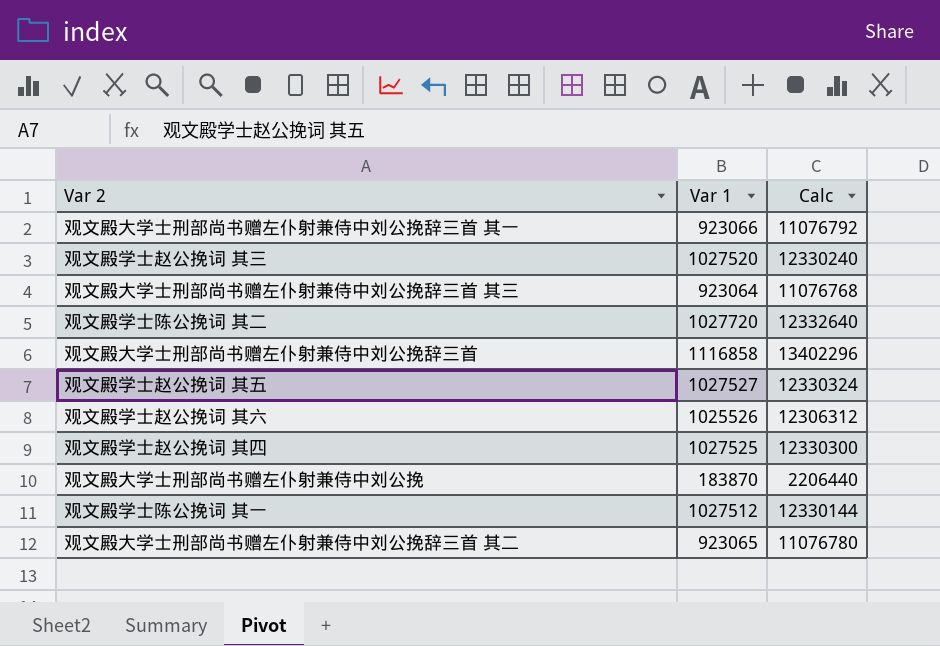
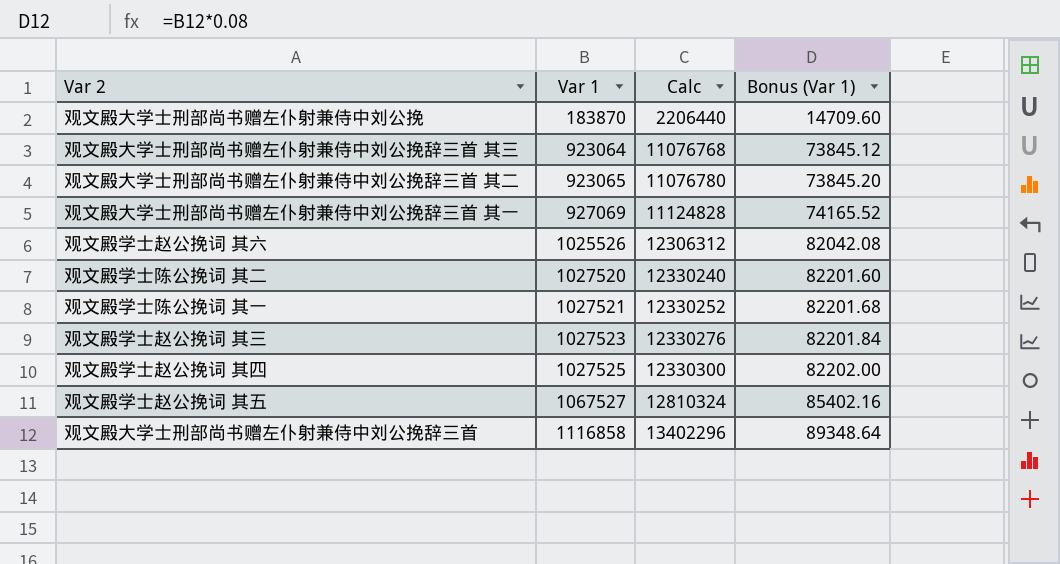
row order: none -> Var 1 ascending
column Bonus (Var 1) | formula: none -> [Var 1] * 0.08
观文殿大学士刑部尚书赠左仆射兼侍中刘公挽辞三首 其一 | Var 1: 923066 -> 927069
观文殿大学士刑部尚书赠左仆射兼侍中刘公挽辞三首 其一 | Calc: 11076792 -> 11124828
观文殿学士陈公挽词 其二 | Var 1: 1027720 -> 1027520
观文殿学士陈公挽词 其二 | Calc: 12332640 -> 12330240
观文殿学士陈公挽词 其一 | Var 1: 1027512 -> 1027521
观文殿学士陈公挽词 其一 | Calc: 12330144 -> 12330252
观文殿学士赵公挽词 其三 | Var 1: 1027520 -> 1027523
观文殿学士赵公挽词 其三 | Calc: 12330240 -> 12330276
观文殿学士赵公挽词 其五 | Var 1: 1027527 -> 1067527
观文殿学士赵公挽词 其五 | Calc: 12330324 -> 12810324

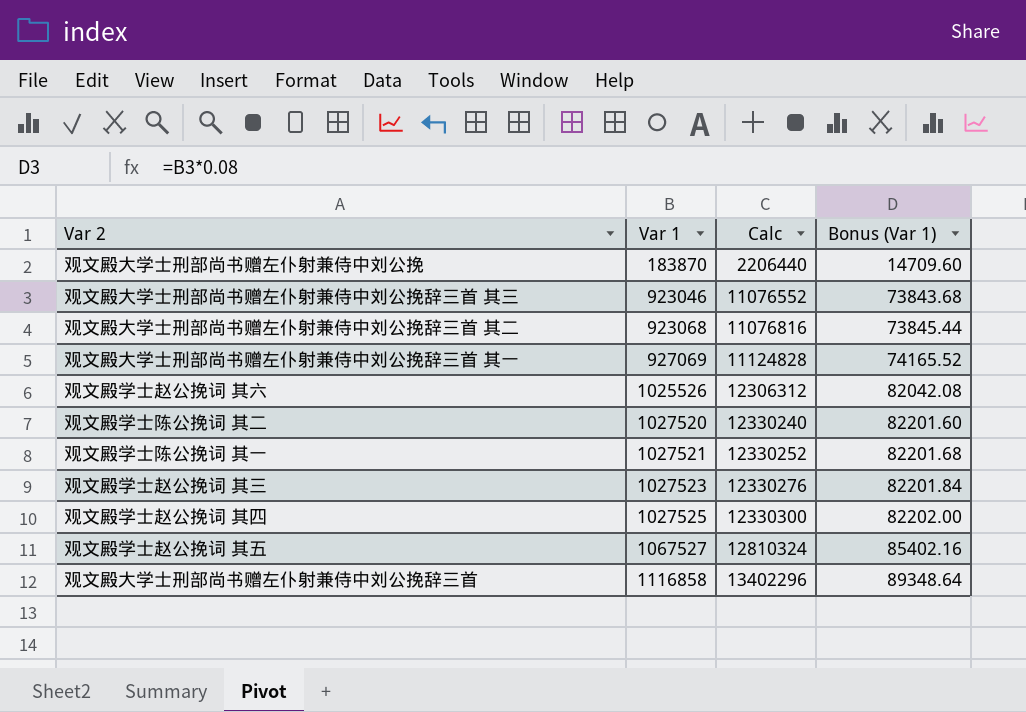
观文殿大学士刑部尚书赠左仆射兼侍中刘公挽辞三首 其三 | Var 1: 923064 -> 923046
观文殿大学士刑部尚书赠左仆射兼侍中刘公挽辞三首 其三 | Calc: 11076768 -> 11076552
观文殿大学士刑部尚书赠左仆射兼侍中刘公挽辞三首 其三 | Bonus (Var 1): 73845.12 -> 73843.68
观文殿大学士刑部尚书赠左仆射兼侍中刘公挽辞三首 其二 | Var 1: 923065 -> 923068
观文殿大学士刑部尚书赠左仆射兼侍中刘公挽辞三首 其二 | Calc: 11076780 -> 11076816
观文殿大学士刑部尚书赠左仆射兼侍中刘公挽辞三首 其二 | Bonus (Var 1): 73845.20 -> 73845.44

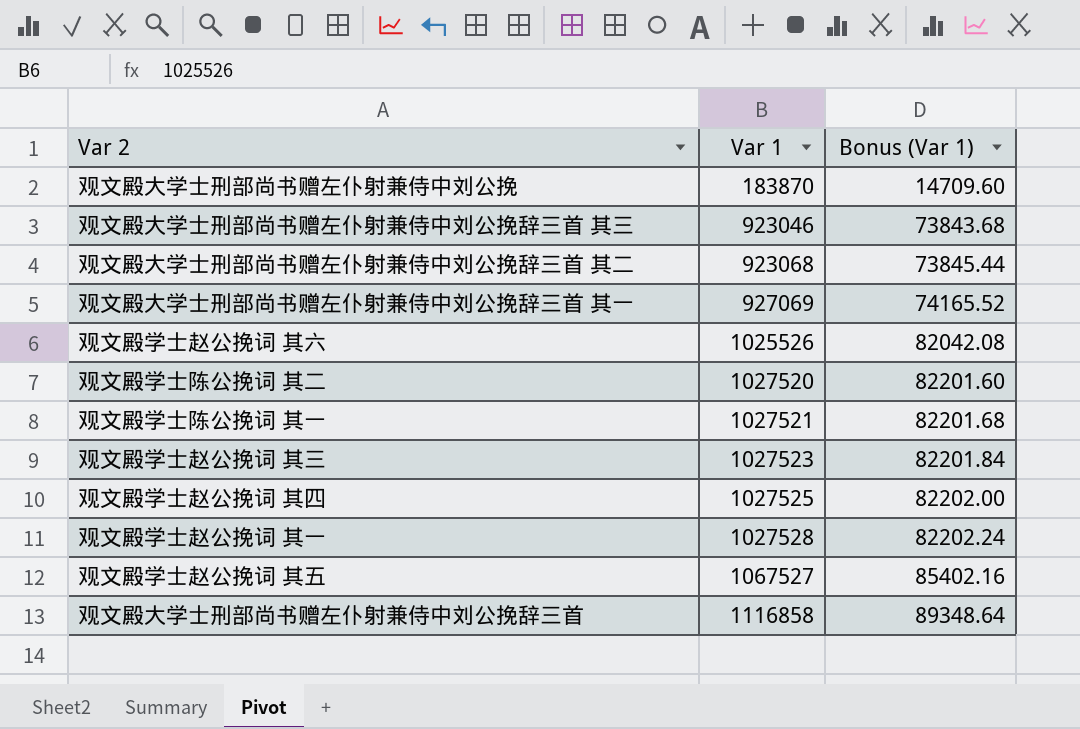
column Calc | formula: [Var 1] * 12 -> none
row 观文殿学士赵公挽词 其一: none -> 1027528 | 82202.24

